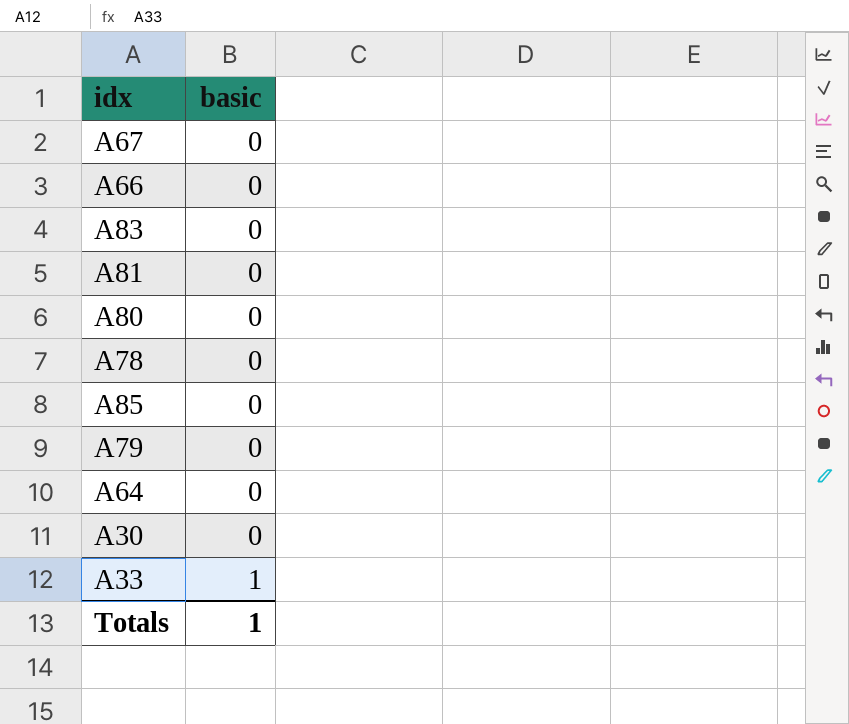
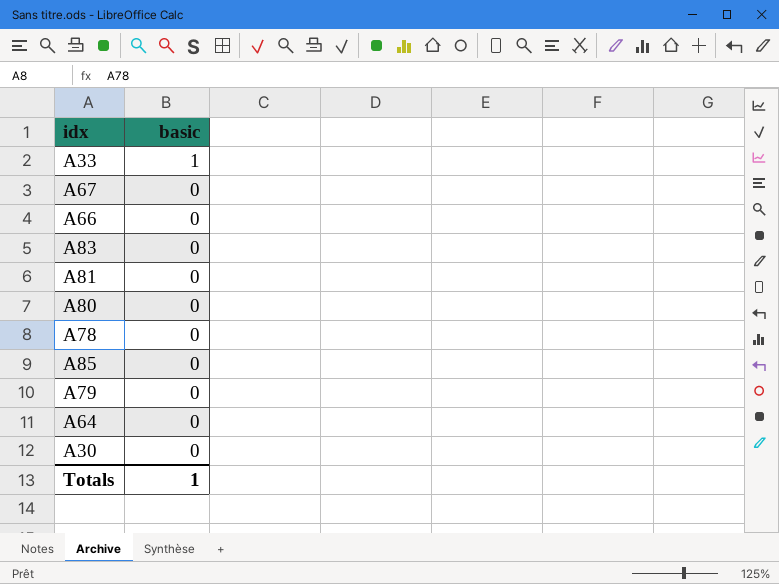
row order: basic ascending -> basic descending

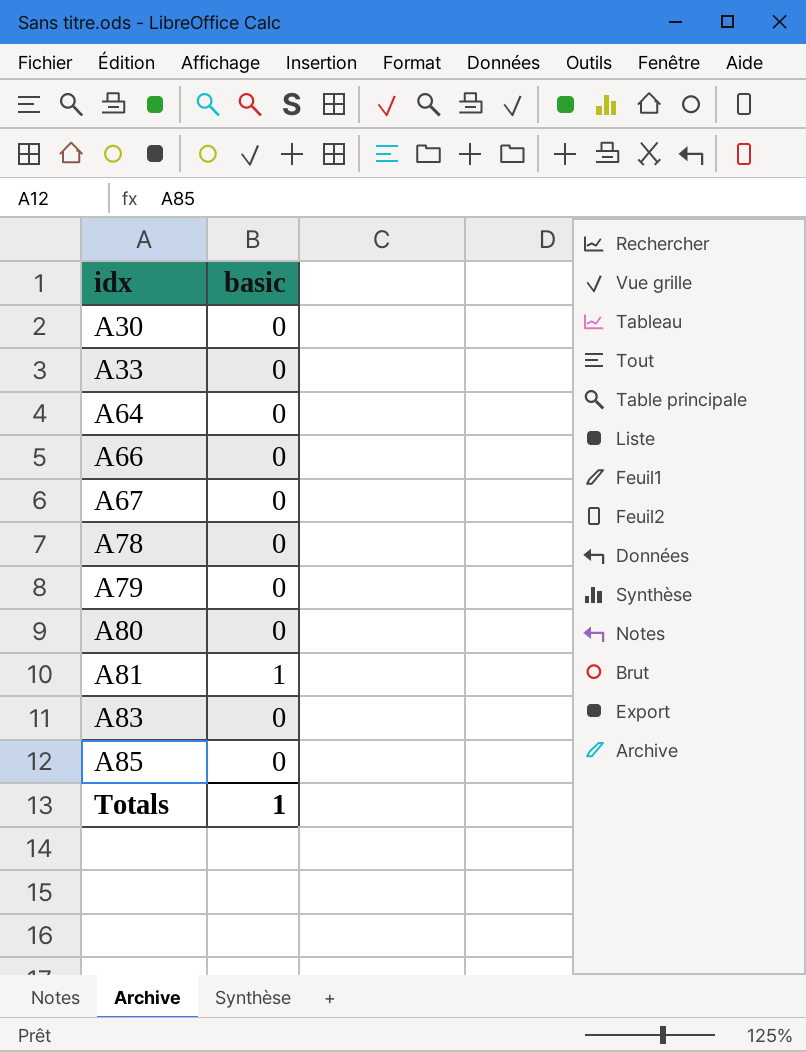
row order: basic descending -> idx ascending
A33 | basic: 1 -> 0
A81 | basic: 0 -> 1

